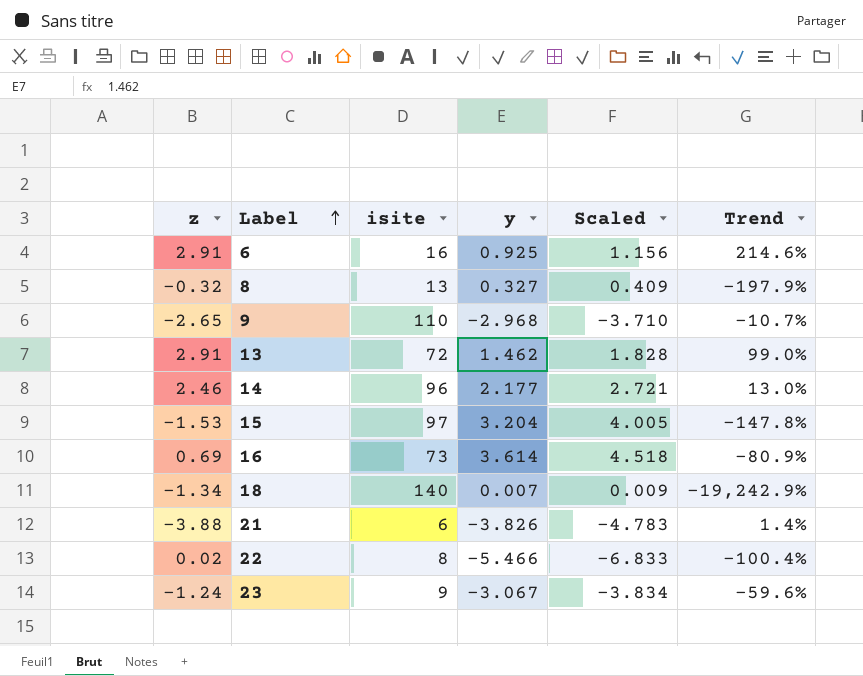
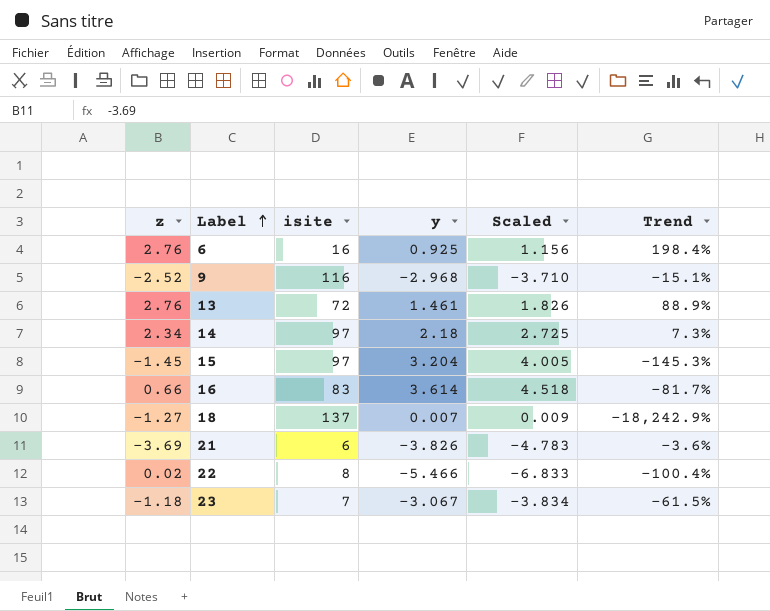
row 8: -0.32 | 13 | 0.327 | 0.409 | -197.9% -> none
6 | z: 2.91 -> 2.76
6 | Trend: 214.6% -> 198.4%
9 | z: -2.65 -> -2.52
9 | isite: 110 -> 116
9 | Trend: -10.7% -> -15.1%
13 | z: 2.91 -> 2.76
13 | y: 1.462 -> 1.461
13 | Scaled: 1.828 -> 1.826
13 | Trend: 99.0% -> 88.9%
14 | z: 2.46 -> 2.34
14 | isite: 96 -> 97
14 | y: 2.177 -> 2.18
14 | Scaled: 2.721 -> 2.725
14 | Trend: 13.0% -> 7.3%
15 | z: -1.53 -> -1.45
15 | Trend: -147.8% -> -145.3%
16 | z: 0.69 -> 0.66
16 | isite: 73 -> 83
16 | Trend: -80.9% -> -81.7%
18 | z: -1.34 -> -1.27
18 | isite: 140 -> 137
18 | Trend: -19,242.9% -> -18,242.9%
21 | z: -3.88 -> -3.69
21 | Trend: 1.4% -> -3.6%
23 | z: -1.24 -> -1.18
23 | isite: 9 -> 7
23 | Trend: -59.6% -> -61.5%

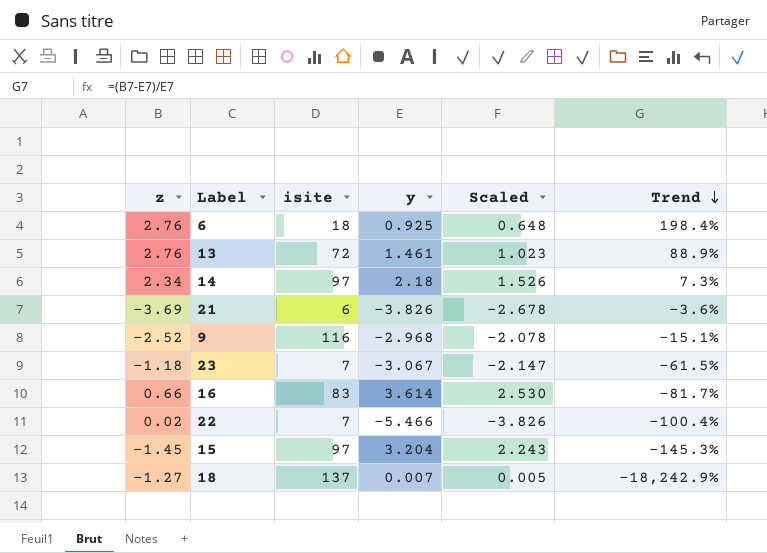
row order: Label ascending -> Trend descending
column Scaled | formula: [y] * 1.25 -> [y] * 0.7
6 | isite: 16 -> 18
22 | isite: 8 -> 7

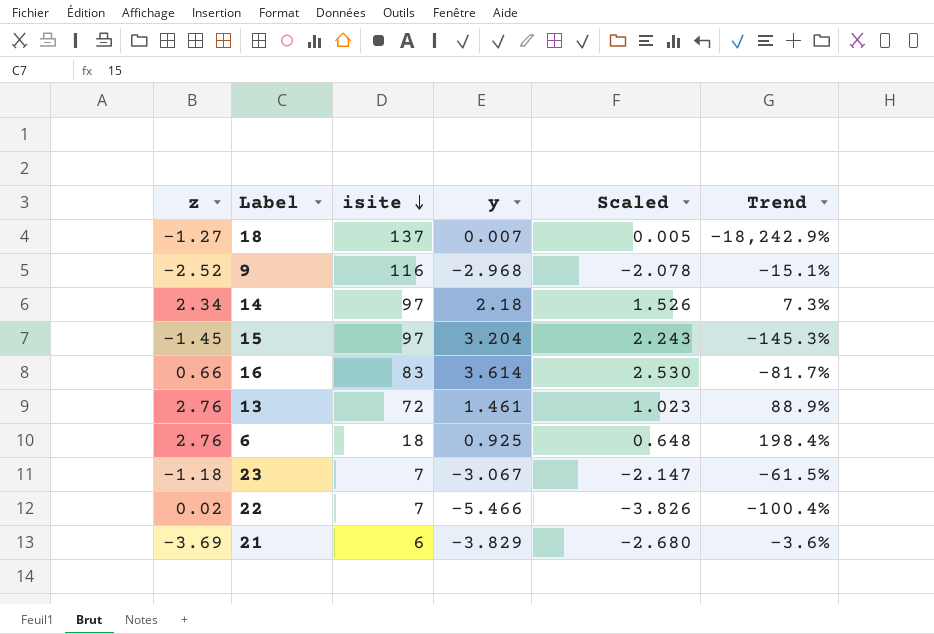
row order: Trend descending -> isite descending
21 | y: -3.826 -> -3.829
21 | Scaled: -2.678 -> -2.680

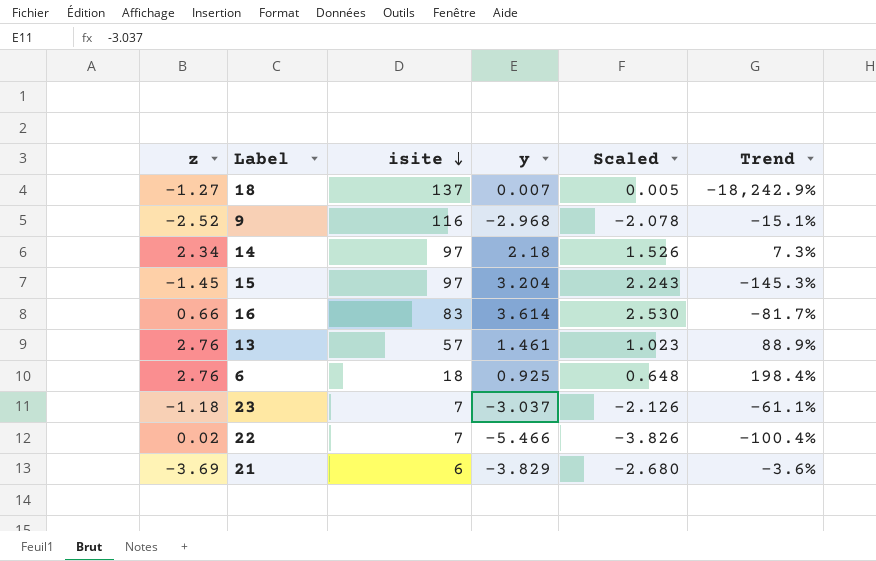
13 | isite: 72 -> 57
23 | y: -3.067 -> -3.037
23 | Scaled: -2.147 -> -2.126
23 | Trend: -61.5% -> -61.1%

